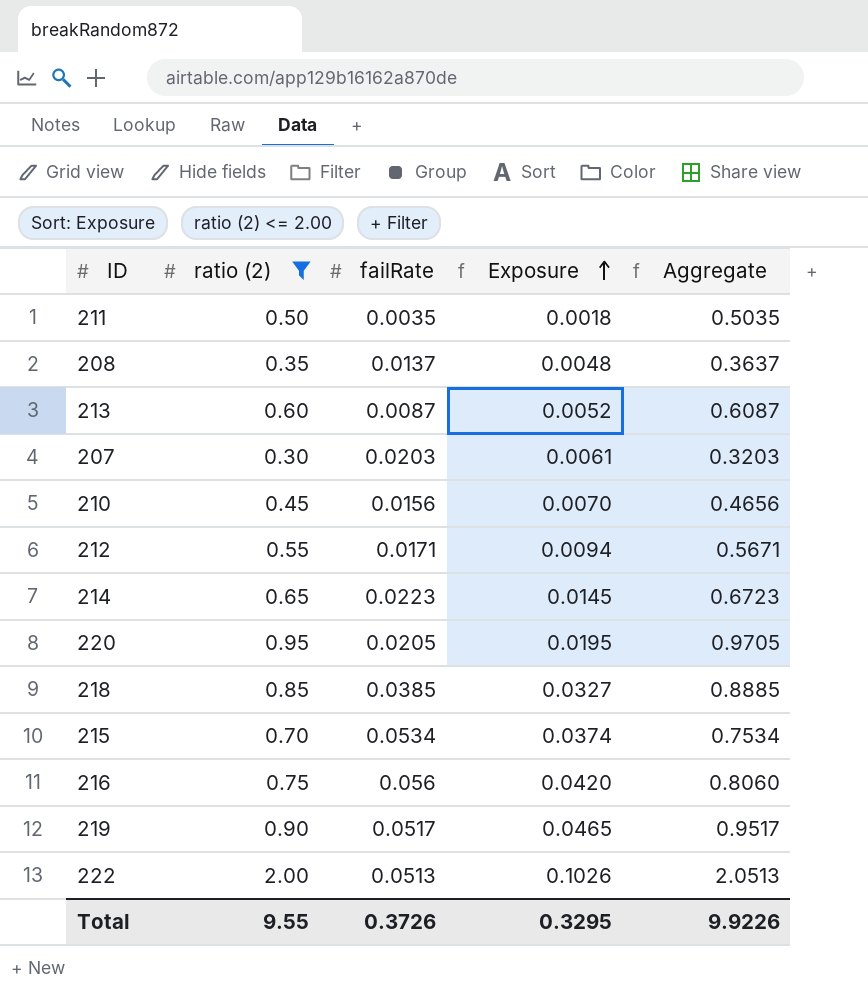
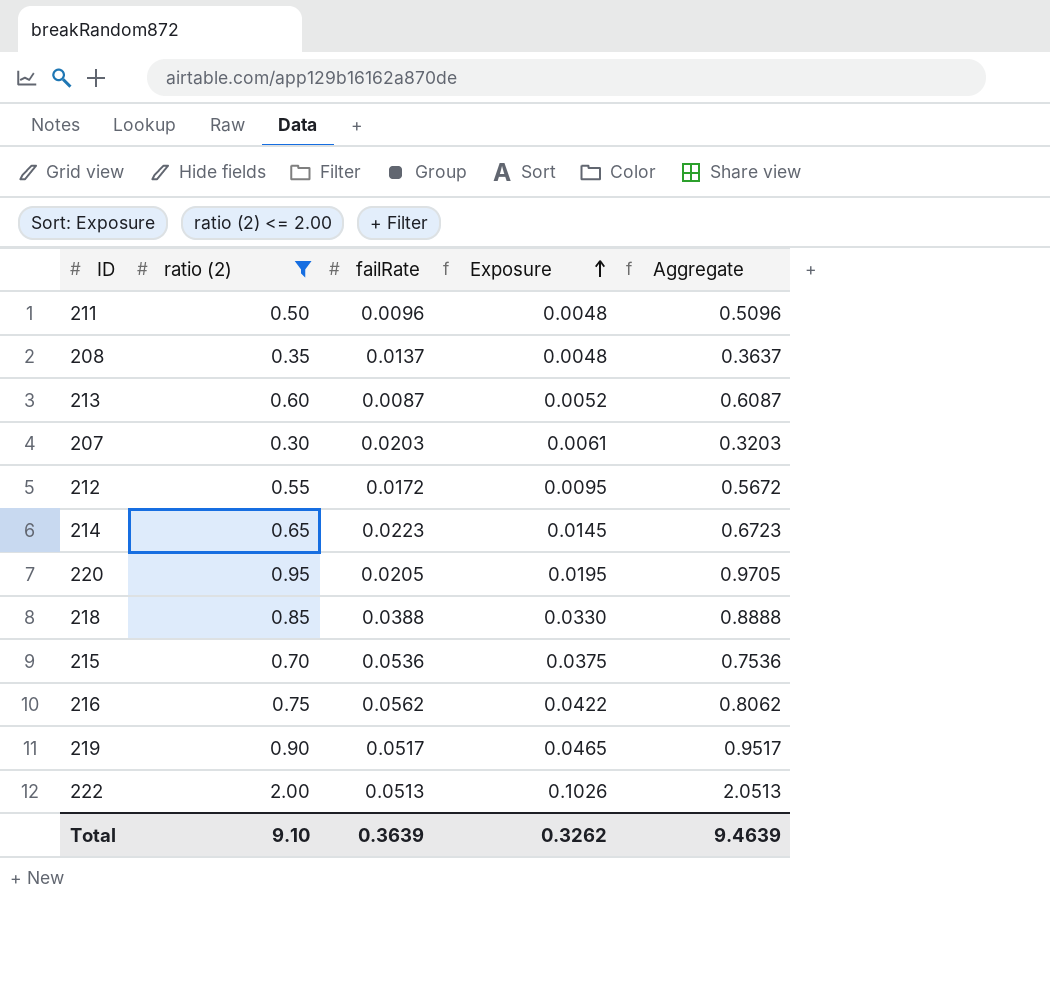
row 210: 0.45 | 0.0156 | 0.0070 | 0.4656 -> none
211 | failRate: 0.0035 -> 0.0096
211 | Exposure: 0.0018 -> 0.0048
211 | Aggregate: 0.5035 -> 0.5096
212 | failRate: 0.0171 -> 0.0172
212 | Exposure: 0.0094 -> 0.0095
212 | Aggregate: 0.5671 -> 0.5672
218 | failRate: 0.0385 -> 0.0388
218 | Exposure: 0.0327 -> 0.0330
218 | Aggregate: 0.8885 -> 0.8888
215 | failRate: 0.0534 -> 0.0536
215 | Exposure: 0.0374 -> 0.0375
215 | Aggregate: 0.7534 -> 0.7536
216 | failRate: 0.056 -> 0.0562
216 | Exposure: 0.0420 -> 0.0422
216 | Aggregate: 0.8060 -> 0.8062
Total | ratio (2): 9.55 -> 9.10
Total | failRate: 0.3726 -> 0.3639
Total | Exposure: 0.3295 -> 0.3262
Total | Aggregate: 9.9226 -> 9.4639

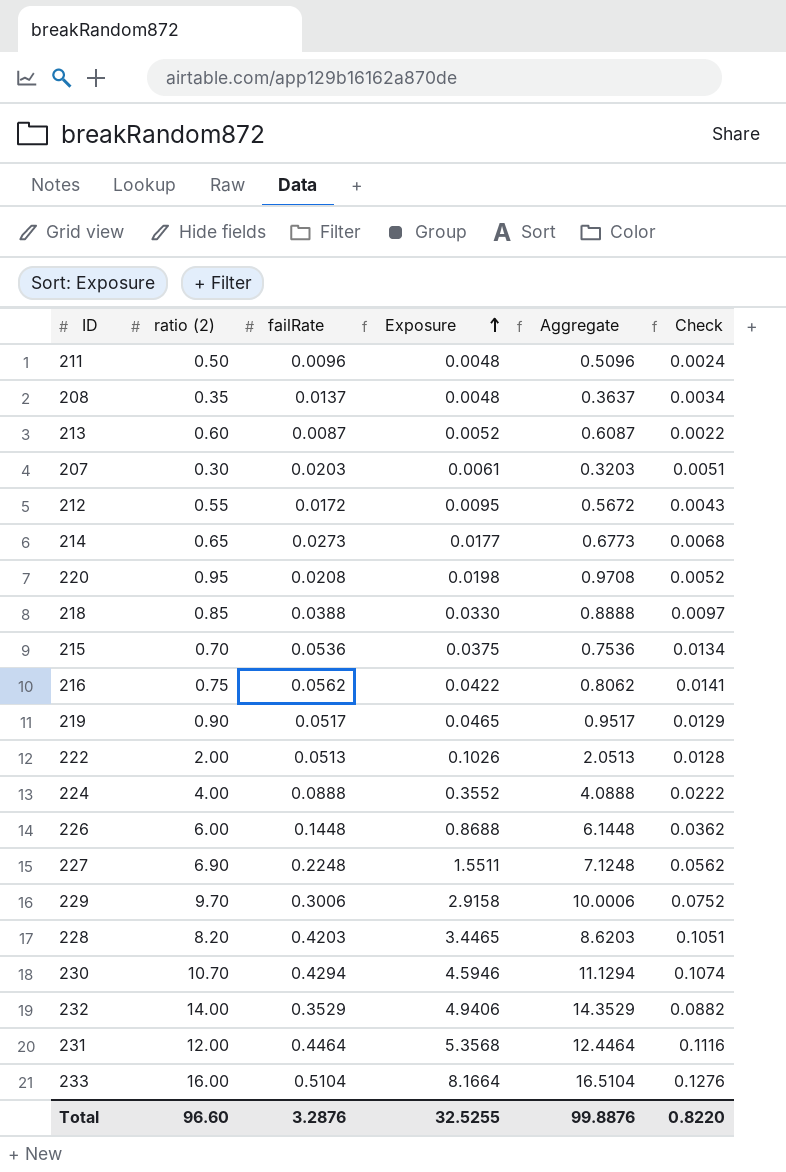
filter: ratio (2) <= 2.00 -> none
column Check | formula: none -> [failRate] * 0.25
214 | failRate: 0.0223 -> 0.0273
214 | Exposure: 0.0145 -> 0.0177
214 | Aggregate: 0.6723 -> 0.6773
220 | failRate: 0.0205 -> 0.0208
220 | Exposure: 0.0195 -> 0.0198
220 | Aggregate: 0.9705 -> 0.9708
Total | ratio (2): 9.10 -> 96.60
Total | failRate: 0.3639 -> 3.2876
Total | Exposure: 0.3262 -> 32.5255
Total | Aggregate: 9.4639 -> 99.8876

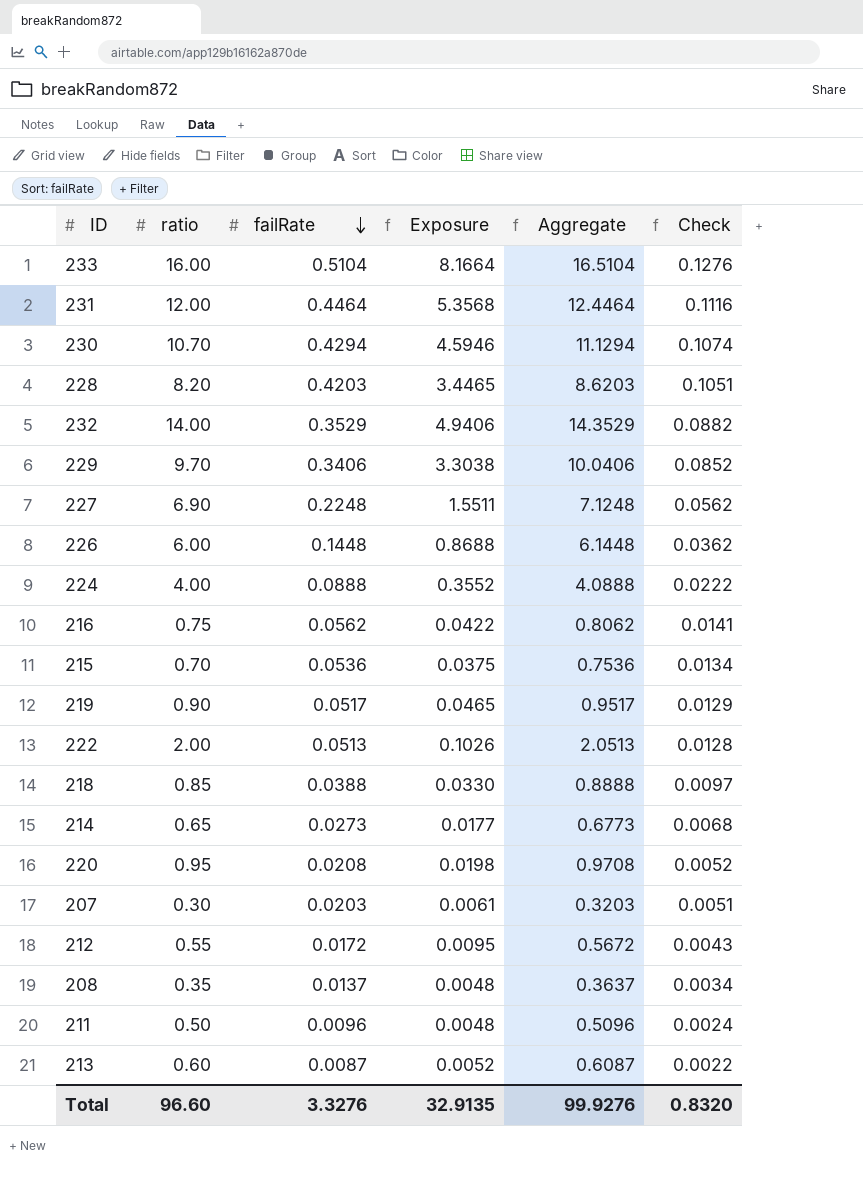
row order: Exposure ascending -> failRate descending
column name: ratio (2) -> ratio
229 | failRate: 0.3006 -> 0.3406
229 | Exposure: 2.9158 -> 3.3038
229 | Aggregate: 10.0006 -> 10.0406
229 | Check: 0.0752 -> 0.0852
Total | failRate: 3.2876 -> 3.3276
Total | Exposure: 32.5255 -> 32.9135
Total | Aggregate: 99.8876 -> 99.9276
Total | Check: 0.8220 -> 0.8320

